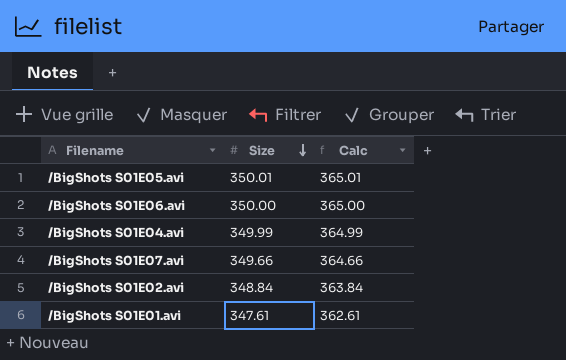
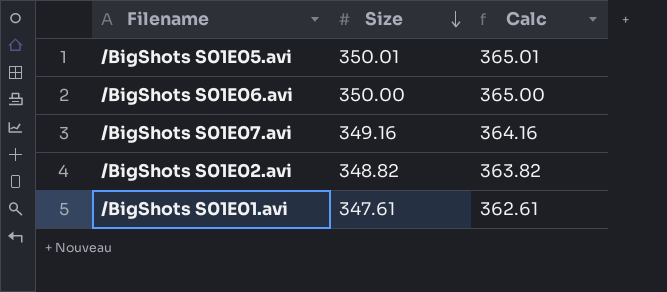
row /BigShots S01E04.avi: 349.99 | 364.99 -> none
/BigShots S01E07.avi | Size: 349.66 -> 349.16
/BigShots S01E07.avi | Calc: 364.66 -> 364.16
/BigShots S01E02.avi | Size: 348.84 -> 348.82
/BigShots S01E02.avi | Calc: 363.84 -> 363.82

